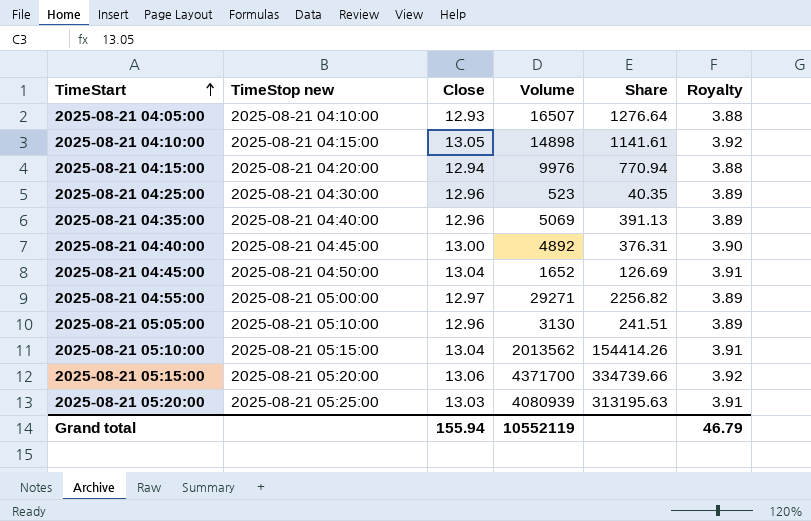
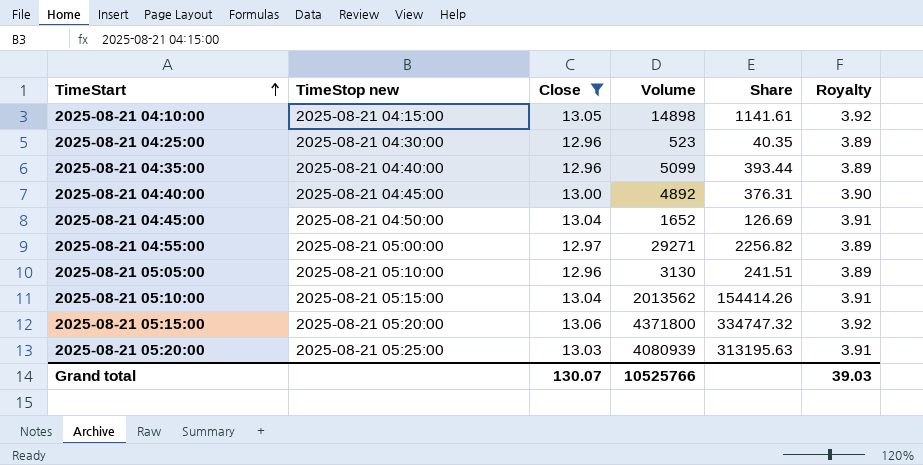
filter: none -> Close >= 12.96
2025-08-21 04:35:00 | Volume: 5069 -> 5099
2025-08-21 04:35:00 | Share: 391.13 -> 393.44
2025-08-21 05:15:00 | Volume: 4371700 -> 4371800
2025-08-21 05:15:00 | Share: 334739.66 -> 334747.32
Grand total | Close: 155.94 -> 130.07
Grand total | Volume: 10552119 -> 10525766
Grand total | Royalty: 46.79 -> 39.03

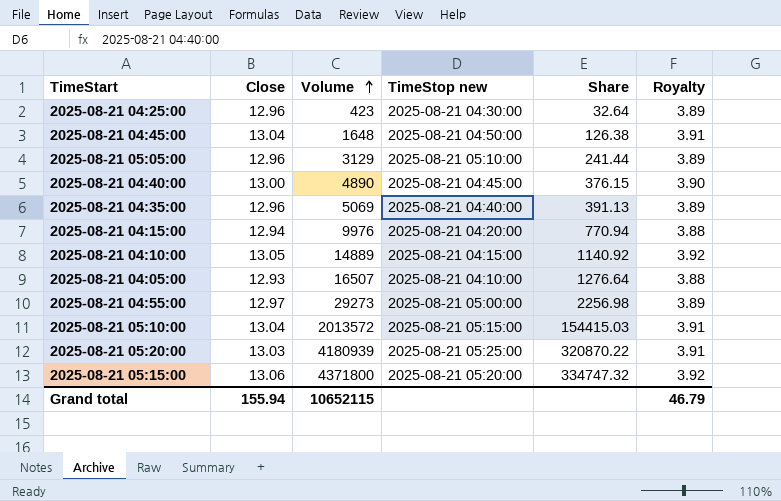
filter: Close >= 12.96 -> none
row order: TimeStart ascending -> Volume ascending
column TimeStop new | position: 2 -> 4
2025-08-21 04:25:00 | Volume: 523 -> 423
2025-08-21 04:25:00 | Share: 40.35 -> 32.64
2025-08-21 04:45:00 | Volume: 1652 -> 1648
2025-08-21 04:45:00 | Share: 126.69 -> 126.38
2025-08-21 05:05:00 | Volume: 3130 -> 3129
2025-08-21 05:05:00 | Share: 241.51 -> 241.44
2025-08-21 04:40:00 | Volume: 4892 -> 4890
2025-08-21 04:40:00 | Share: 376.31 -> 376.15
2025-08-21 04:35:00 | Volume: 5099 -> 5069
2025-08-21 04:35:00 | Share: 393.44 -> 391.13
2025-08-21 04:10:00 | Volume: 14898 -> 14889
2025-08-21 04:10:00 | Share: 1141.61 -> 1140.92
2025-08-21 04:55:00 | Volume: 29271 -> 29273
2025-08-21 04:55:00 | Share: 2256.82 -> 2256.98
2025-08-21 05:10:00 | Volume: 2013562 -> 2013572
2025-08-21 05:10:00 | Share: 154414.26 -> 154415.03
2025-08-21 05:20:00 | Volume: 4080939 -> 4180939
2025-08-21 05:20:00 | Share: 313195.63 -> 320870.22
Grand total | Close: 130.07 -> 155.94
Grand total | Volume: 10525766 -> 10652115
Grand total | Royalty: 39.03 -> 46.79

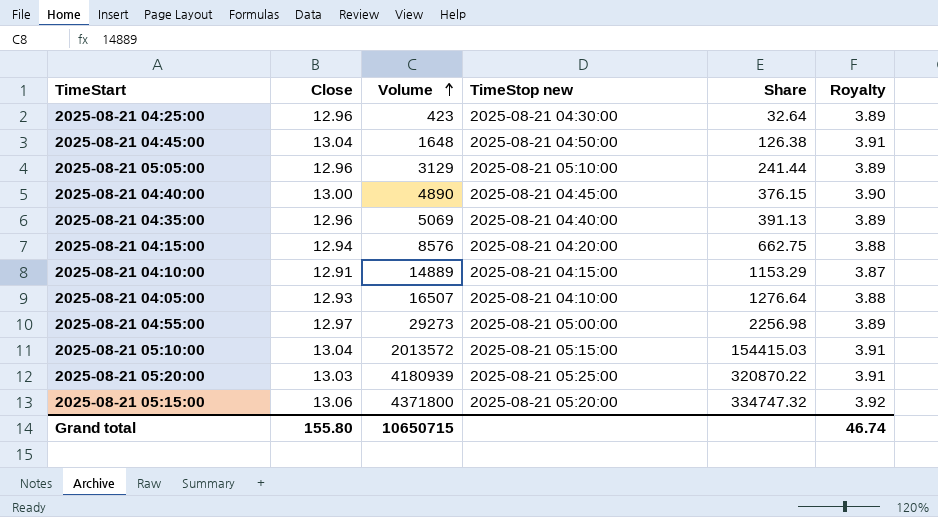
2025-08-21 04:15:00 | Volume: 9976 -> 8576
2025-08-21 04:15:00 | Share: 770.94 -> 662.75
2025-08-21 04:10:00 | Close: 13.05 -> 12.91
2025-08-21 04:10:00 | Share: 1140.92 -> 1153.29
2025-08-21 04:10:00 | Royalty: 3.92 -> 3.87
Grand total | Close: 155.94 -> 155.80
Grand total | Volume: 10652115 -> 10650715
Grand total | Royalty: 46.79 -> 46.74

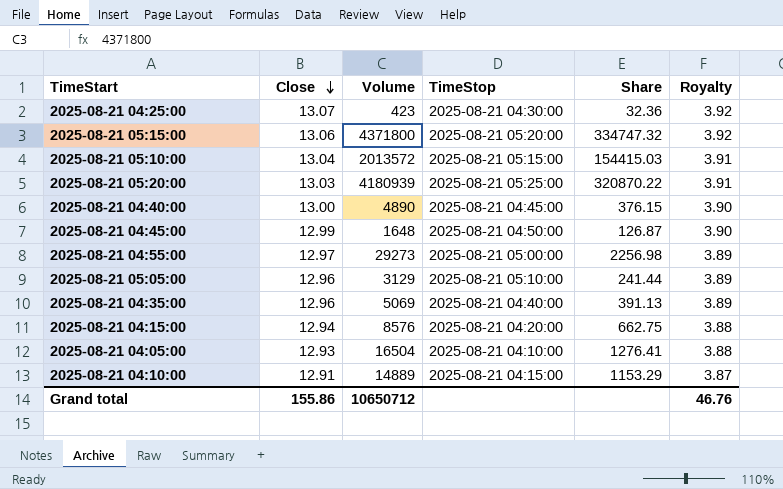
row order: Volume ascending -> Close descending
column name: TimeStop new -> TimeStop
2025-08-21 04:25:00 | Close: 12.96 -> 13.07
2025-08-21 04:25:00 | Share: 32.64 -> 32.36
2025-08-21 04:25:00 | Royalty: 3.89 -> 3.92
2025-08-21 04:45:00 | Close: 13.04 -> 12.99
2025-08-21 04:45:00 | Share: 126.38 -> 126.87
2025-08-21 04:45:00 | Royalty: 3.91 -> 3.90
2025-08-21 04:05:00 | Volume: 16507 -> 16504
2025-08-21 04:05:00 | Share: 1276.64 -> 1276.41
Grand total | Close: 155.80 -> 155.86
Grand total | Volume: 10650715 -> 10650712
Grand total | Royalty: 46.74 -> 46.76

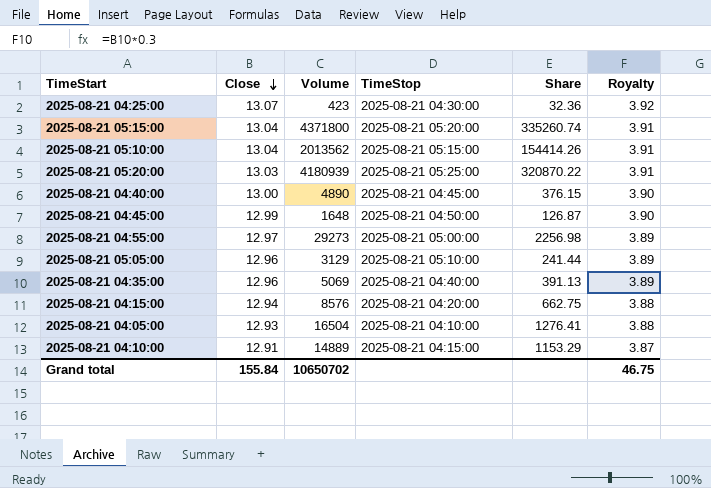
2025-08-21 05:15:00 | Close: 13.06 -> 13.04
2025-08-21 05:15:00 | Share: 334747.32 -> 335260.74
2025-08-21 05:15:00 | Royalty: 3.92 -> 3.91
2025-08-21 05:10:00 | Volume: 2013572 -> 2013562
2025-08-21 05:10:00 | Share: 154415.03 -> 154414.26
Grand total | Close: 155.86 -> 155.84
Grand total | Volume: 10650712 -> 10650702
Grand total | Royalty: 46.76 -> 46.75

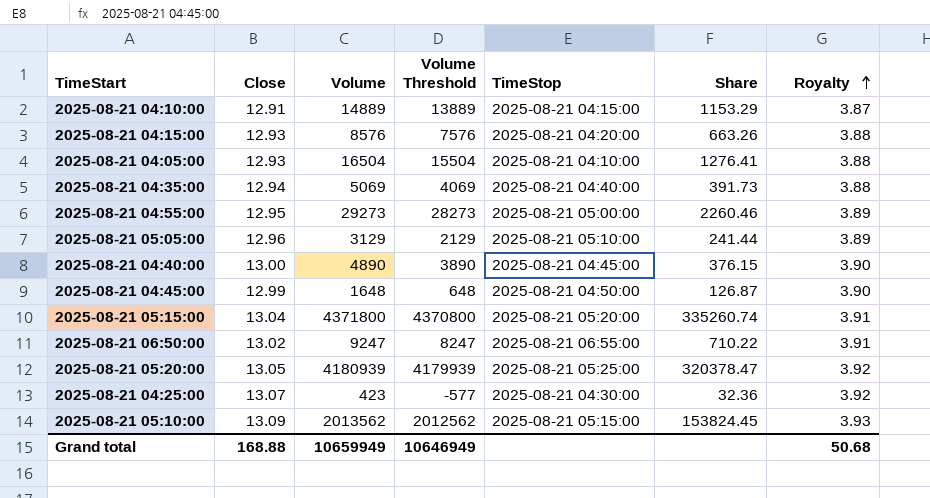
row order: Close descending -> Royalty ascending
column Volume Threshold | formula: none -> [Volume] - 1000
2025-08-21 04:15:00 | Close: 12.94 -> 12.93
2025-08-21 04:15:00 | Share: 662.75 -> 663.26
2025-08-21 04:35:00 | Close: 12.96 -> 12.94
2025-08-21 04:35:00 | Share: 391.13 -> 391.73
2025-08-21 04:35:00 | Royalty: 3.89 -> 3.88
2025-08-21 04:55:00 | Close: 12.97 -> 12.95
2025-08-21 04:55:00 | Share: 2256.98 -> 2260.46
row 2025-08-21 06:50:00: none -> 13.02 | 9247 | 8247 | 2025-08-21 06:55:00 | 710.22 | 3.91
2025-08-21 05:20:00 | Close: 13.03 -> 13.05
2025-08-21 05:20:00 | Share: 320870.22 -> 320378.47
2025-08-21 05:20:00 | Royalty: 3.91 -> 3.92
2025-08-21 05:10:00 | Close: 13.04 -> 13.09
2025-08-21 05:10:00 | Share: 154414.26 -> 153824.45
2025-08-21 05:10:00 | Royalty: 3.91 -> 3.93
Grand total | Close: 155.84 -> 168.88
Grand total | Volume: 10650702 -> 10659949
Grand total | Royalty: 46.75 -> 50.68

